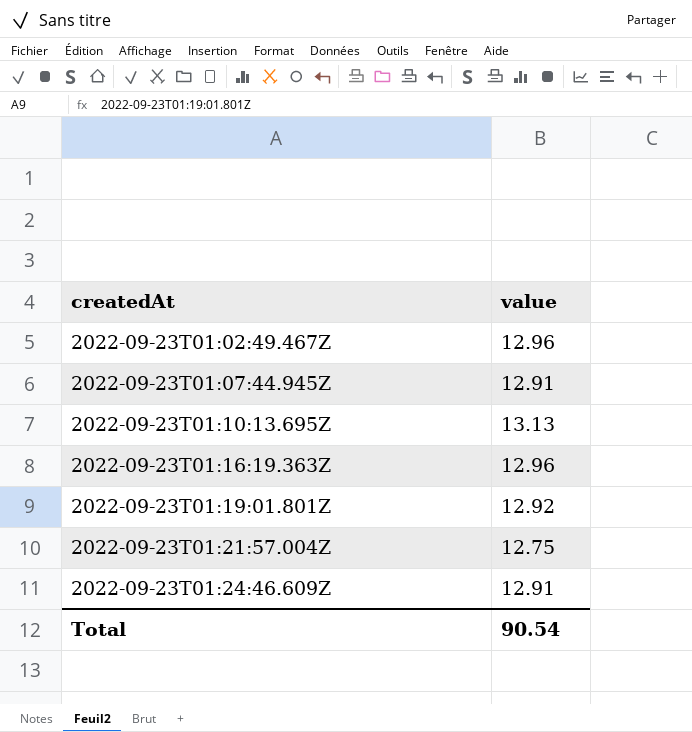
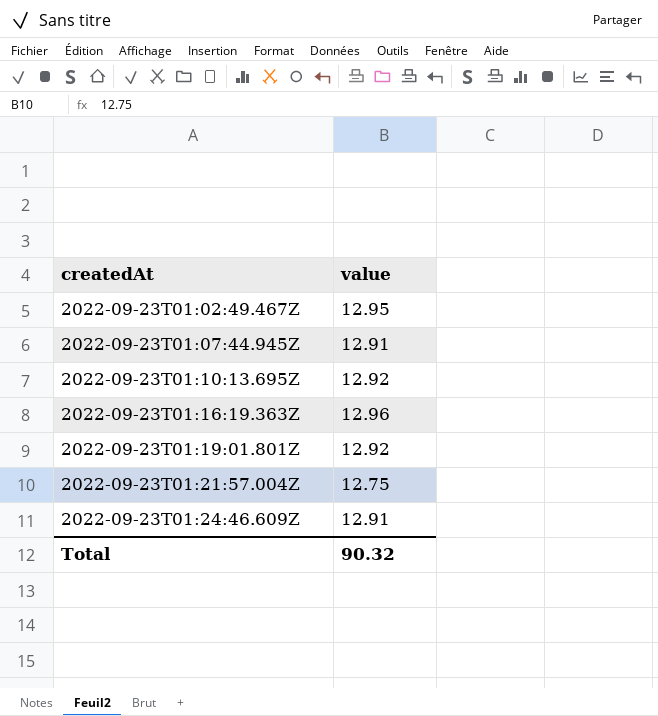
2022-09-23T01:02:49.467Z | value: 12.96 -> 12.95
2022-09-23T01:10:13.695Z | value: 13.13 -> 12.92
Total | value: 90.54 -> 90.32

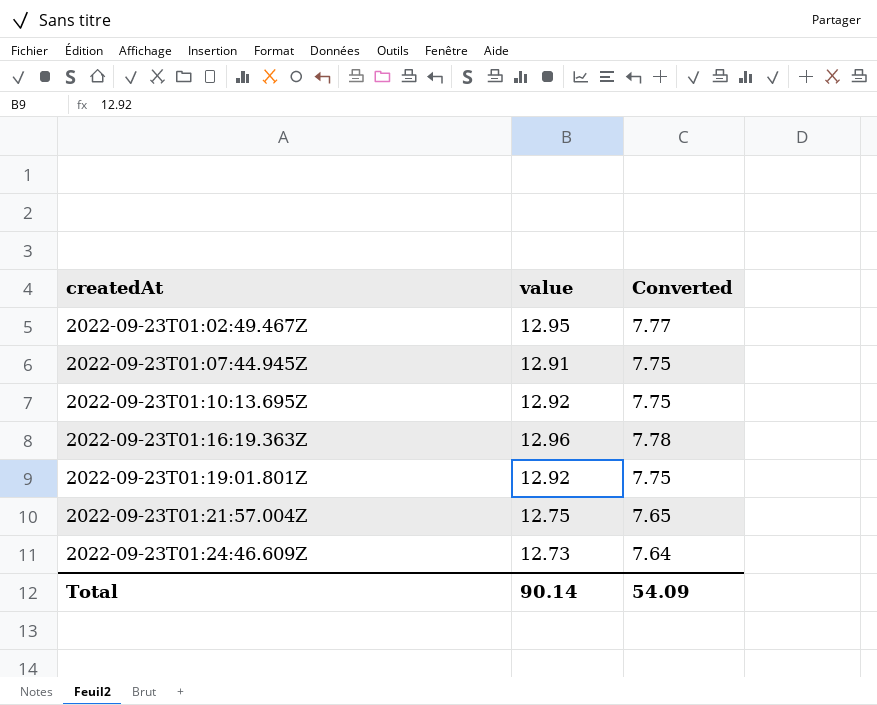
column Converted | formula: none -> [value] * 0.6
2022-09-23T01:24:46.609Z | value: 12.91 -> 12.73
Total | value: 90.32 -> 90.14

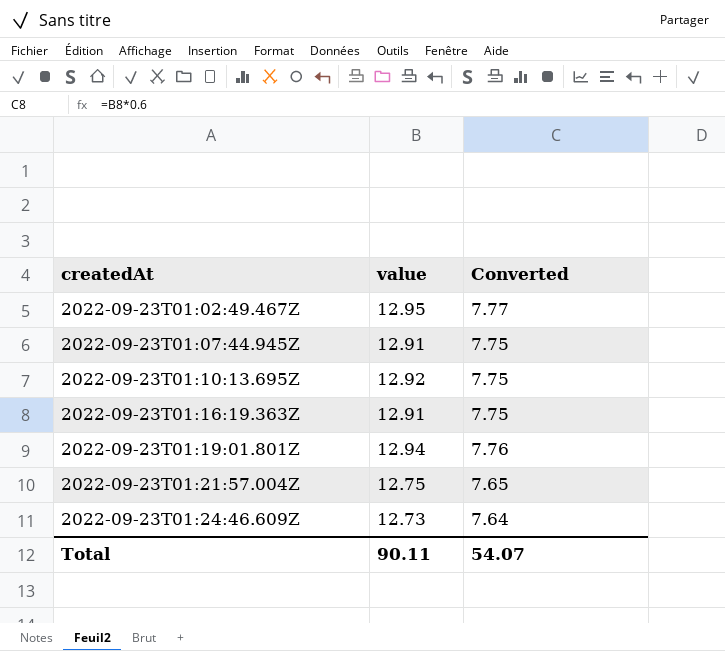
2022-09-23T01:16:19.363Z | value: 12.96 -> 12.91
2022-09-23T01:16:19.363Z | Converted: 7.78 -> 7.75
2022-09-23T01:19:01.801Z | value: 12.92 -> 12.94
2022-09-23T01:19:01.801Z | Converted: 7.75 -> 7.76
Total | value: 90.14 -> 90.11
Total | Converted: 54.09 -> 54.07

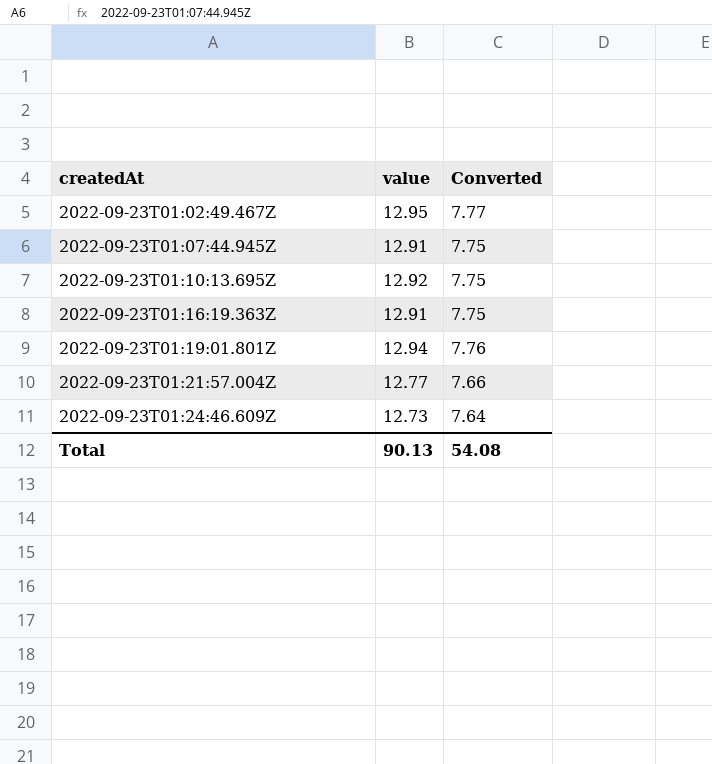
2022-09-23T01:21:57.004Z | value: 12.75 -> 12.77
2022-09-23T01:21:57.004Z | Converted: 7.65 -> 7.66
Total | value: 90.11 -> 90.13
Total | Converted: 54.07 -> 54.08

